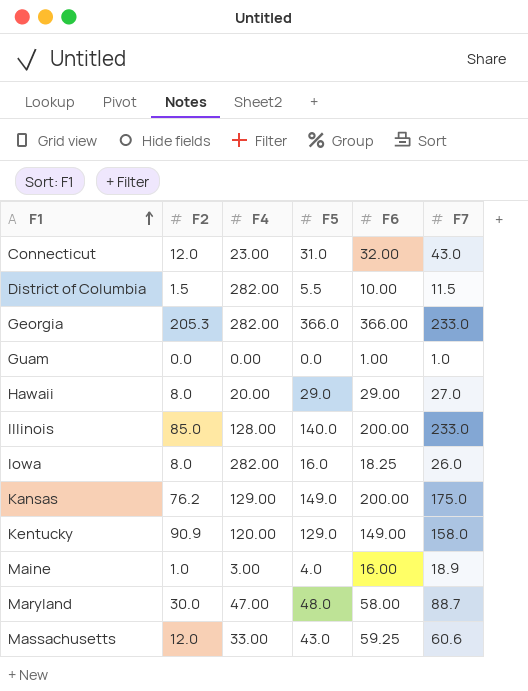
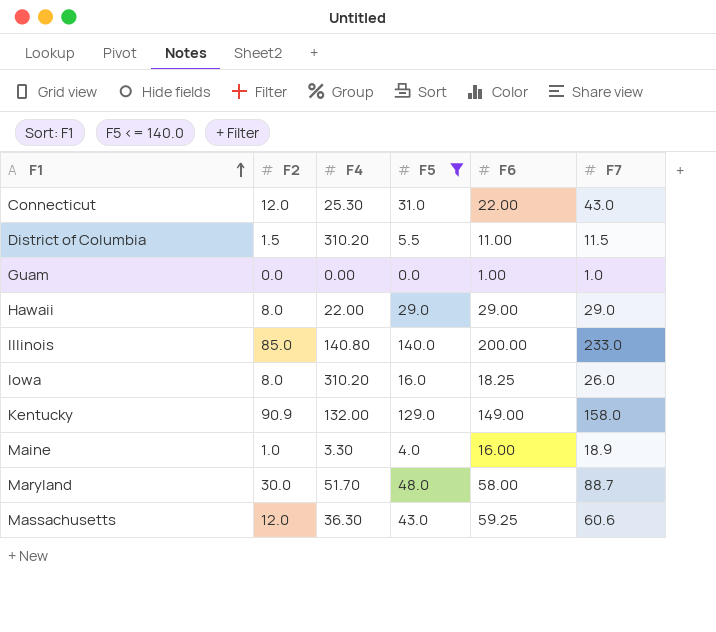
filter: none -> F5 <= 140.0
Connecticut | F4: 23.00 -> 25.30
Connecticut | F6: 32.00 -> 22.00
District of Columbia | F4: 282.00 -> 310.20
District of Columbia | F6: 10.00 -> 11.00
Hawaii | F4: 20.00 -> 22.00
Hawaii | F7: 27.0 -> 29.0
Illinois | F4: 128.00 -> 140.80
Iowa | F4: 282.00 -> 310.20
Kentucky | F4: 120.00 -> 132.00
Maine | F4: 3.00 -> 3.30
Maryland | F4: 47.00 -> 51.70
Massachusetts | F4: 33.00 -> 36.30

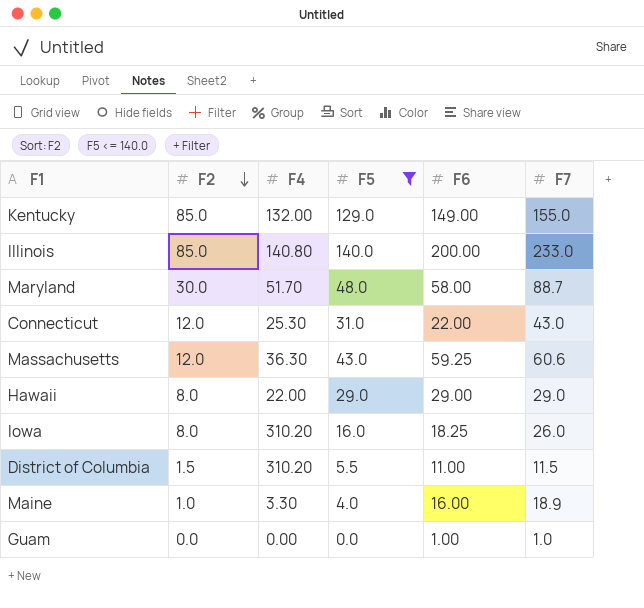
row order: F1 ascending -> F2 descending
Kentucky | F2: 90.9 -> 85.0
Kentucky | F7: 158.0 -> 155.0

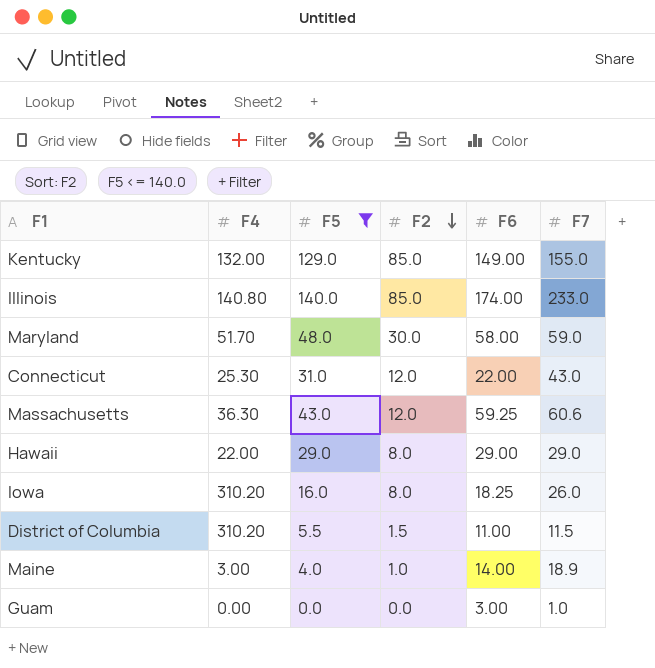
column F2 | position: 2 -> 4
Illinois | F6: 200.00 -> 174.00
Maryland | F7: 88.7 -> 59.0
Maine | F4: 3.30 -> 3.00
Maine | F6: 16.00 -> 14.00
Guam | F6: 1.00 -> 3.00

